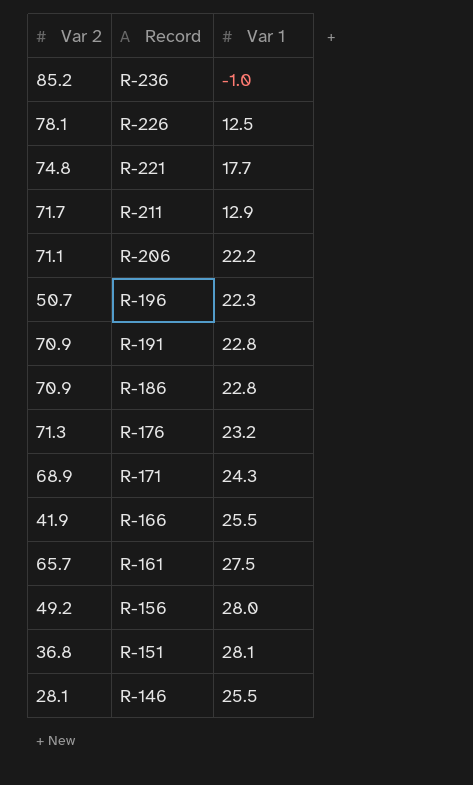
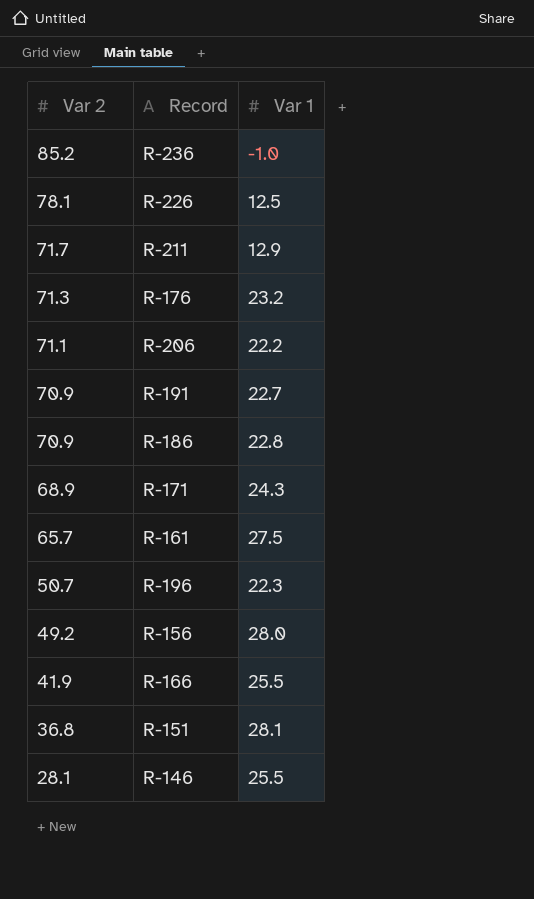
row order: Record descending -> Var 2 descending
row R-221: 74.8 | 17.7 -> none
R-191 | Var 1: 22.8 -> 22.7

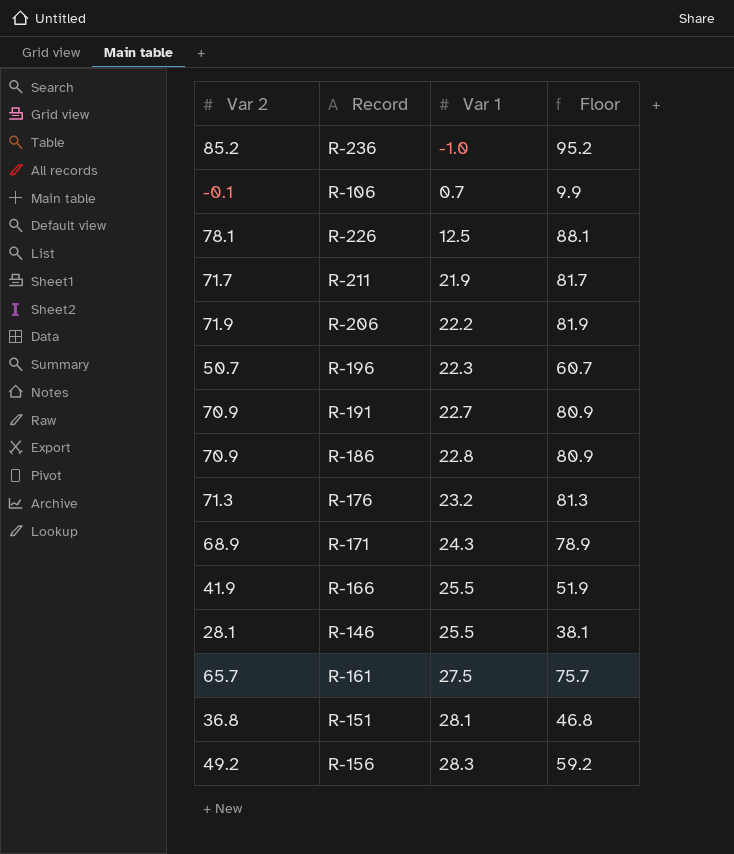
row order: Var 2 descending -> Var 1 ascending
column Floor | formula: none -> [Var 2] + 10
row R-106: none -> -0.1 | 0.7 | 9.9
R-211 | Var 1: 12.9 -> 21.9
R-206 | Var 2: 71.1 -> 71.9
R-156 | Var 1: 28.0 -> 28.3

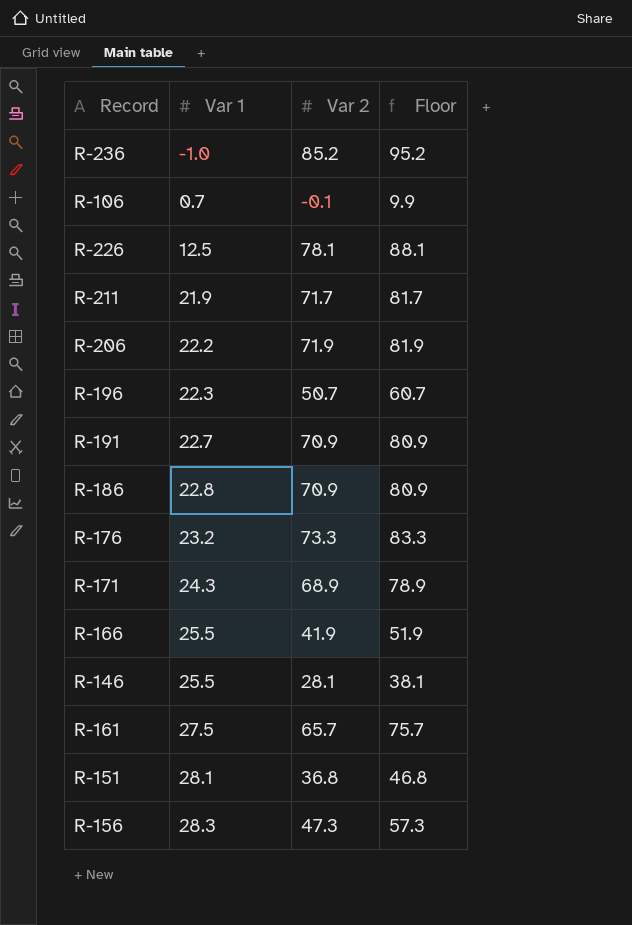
column Var 2 | position: 1 -> 3
R-176 | Var 2: 71.3 -> 73.3
R-176 | Floor: 81.3 -> 83.3
R-156 | Var 2: 49.2 -> 47.3
R-156 | Floor: 59.2 -> 57.3

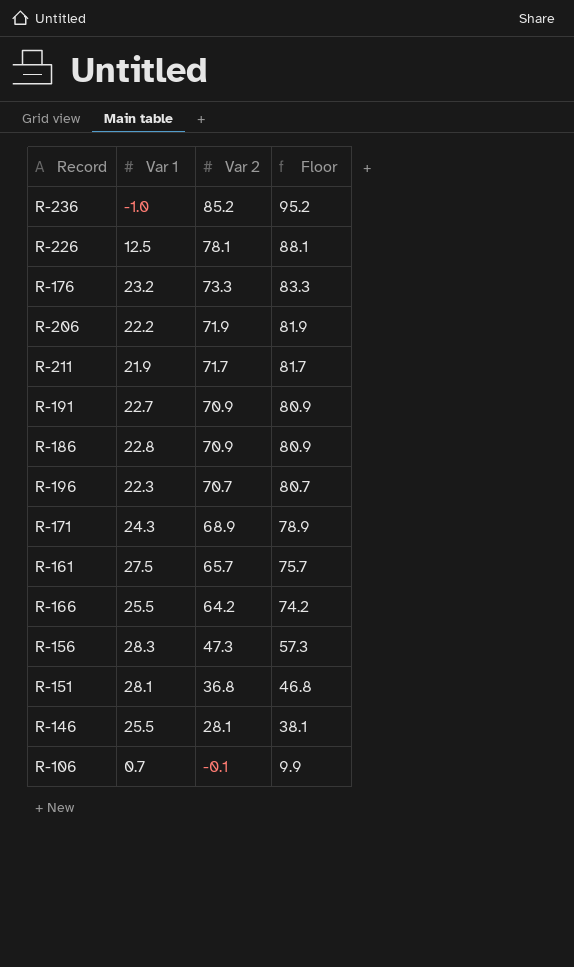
row order: Var 1 ascending -> Var 2 descending
R-196 | Var 2: 50.7 -> 70.7
R-196 | Floor: 60.7 -> 80.7
R-166 | Var 2: 41.9 -> 64.2
R-166 | Floor: 51.9 -> 74.2

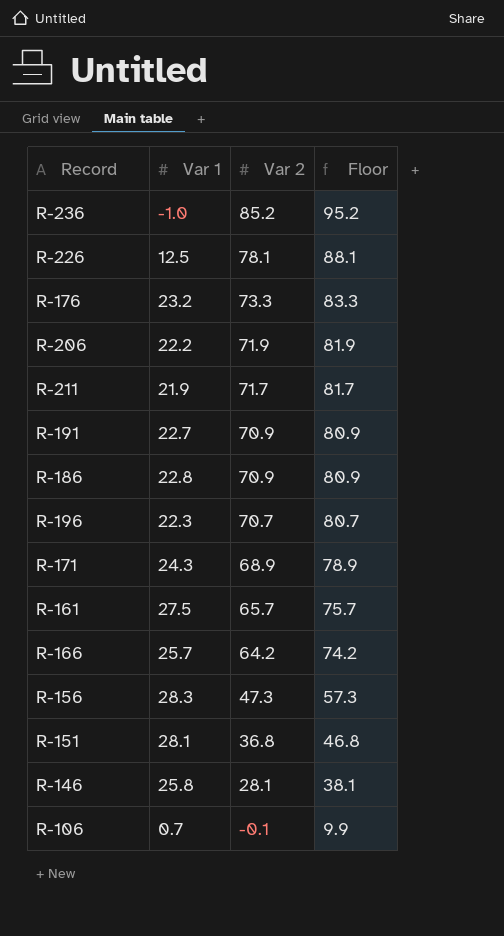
R-166 | Var 1: 25.5 -> 25.7
R-146 | Var 1: 25.5 -> 25.8

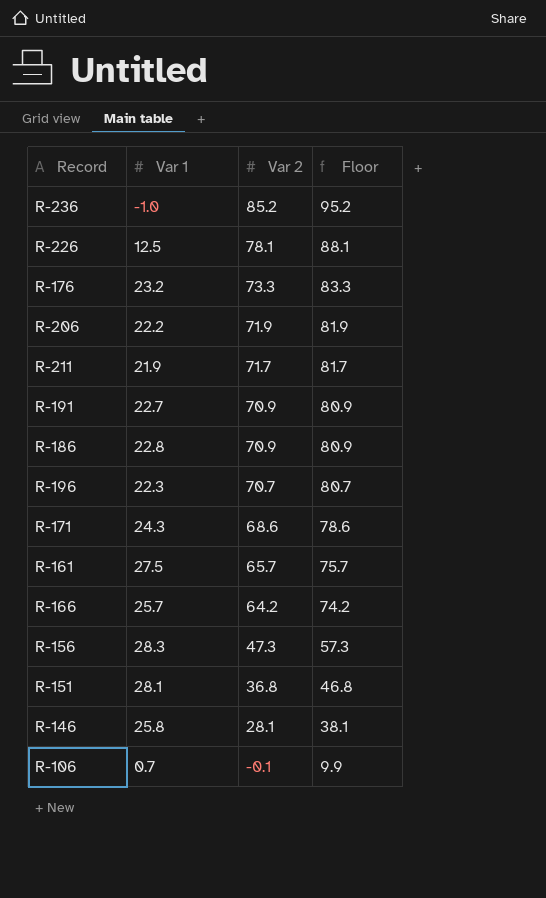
R-171 | Var 2: 68.9 -> 68.6
R-171 | Floor: 78.9 -> 78.6

